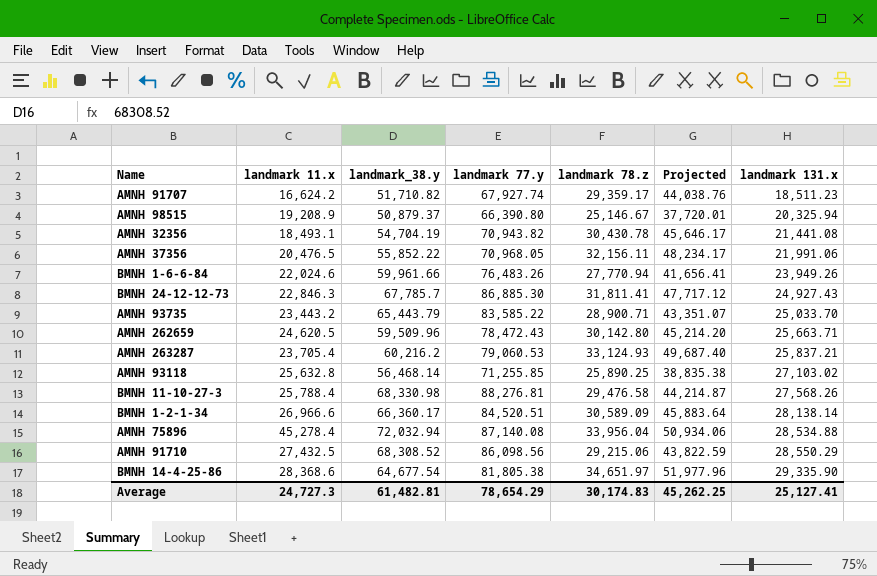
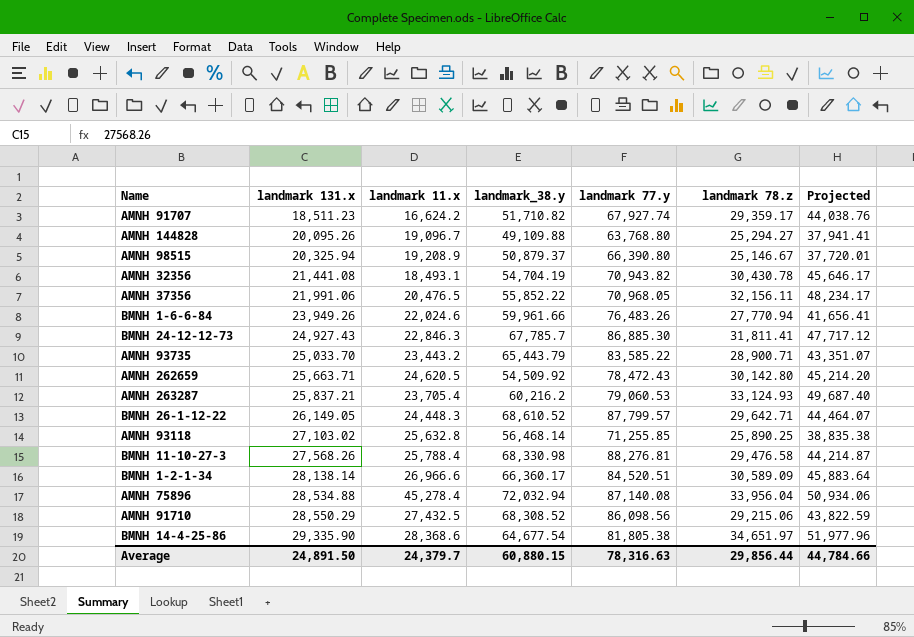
column landmark 131.x | position: 7 -> 2
row AMNH 144828: none -> 20,095.26 | 19,096.7 | 49,109.88 | 63,768.80 | 25,294.27 | 37,941.41
AMNH 262659 | landmark_38.y: 59,509.96 -> 54,509.92
row BMNH 26-1-12-22: none -> 26,149.05 | 24,448.3 | 68,610.52 | 87,799.57 | 29,642.71 | 44,464.07
Average | landmark 131.x: 25,127.41 -> 24,891.50
Average | landmark 11.x: 24,727.3 -> 24,379.7
Average | landmark_38.y: 61,482.81 -> 60,880.15
Average | landmark 77.y: 78,654.29 -> 78,316.63
Average | landmark 78.z: 30,174.83 -> 29,856.44
Average | Projected: 45,262.25 -> 44,784.66

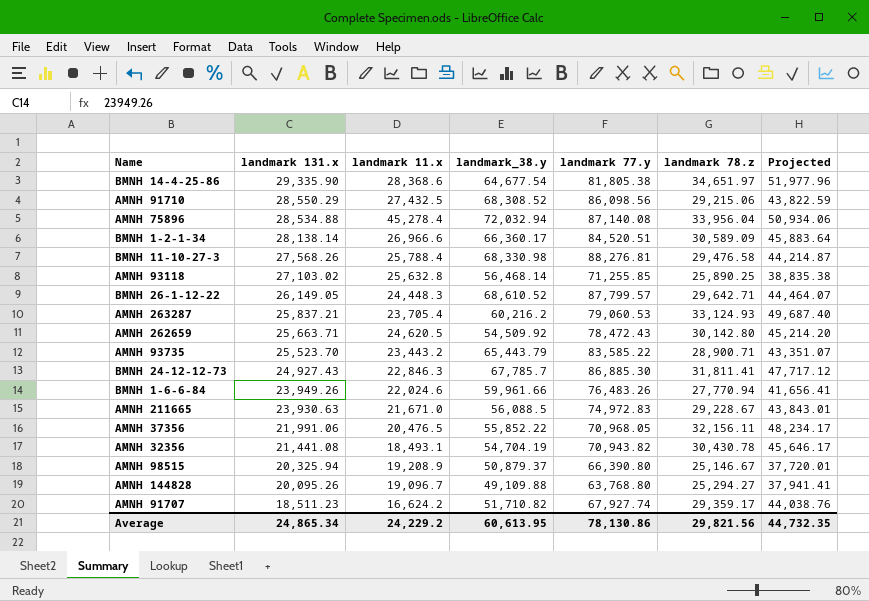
row order: landmark 131.x ascending -> landmark 131.x descending
AMNH 93735 | landmark 131.x: 25,033.70 -> 25,523.70
row AMNH 211665: none -> 23,930.63 | 21,671.0 | 56,088.5 | 74,972.83 | 29,228.67 | 43,843.01
Average | landmark 131.x: 24,891.50 -> 24,865.34
Average | landmark 11.x: 24,379.7 -> 24,229.2
Average | landmark_38.y: 60,880.15 -> 60,613.95
Average | landmark 77.y: 78,316.63 -> 78,130.86
Average | landmark 78.z: 29,856.44 -> 29,821.56
Average | Projected: 44,784.66 -> 44,732.35

